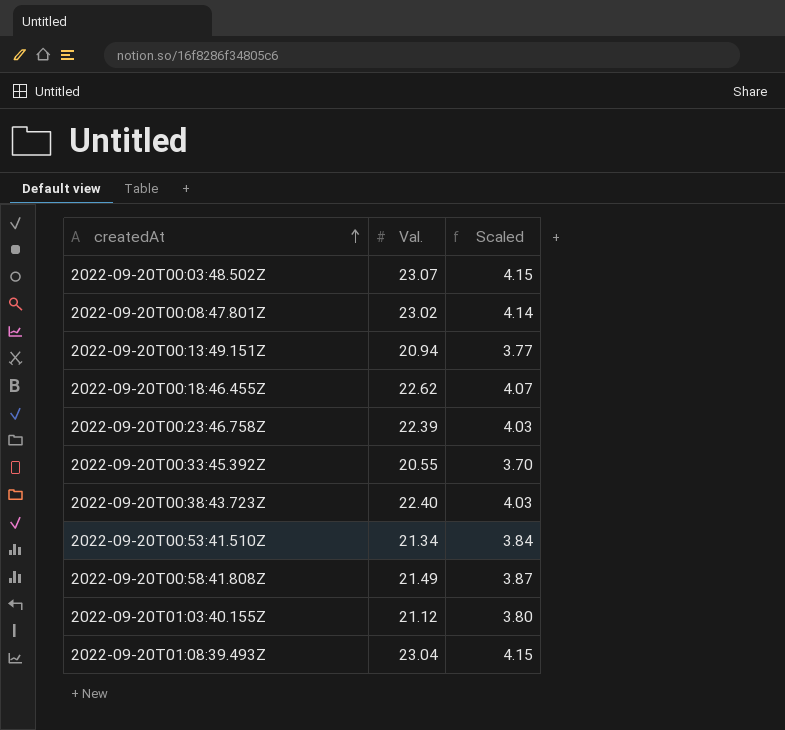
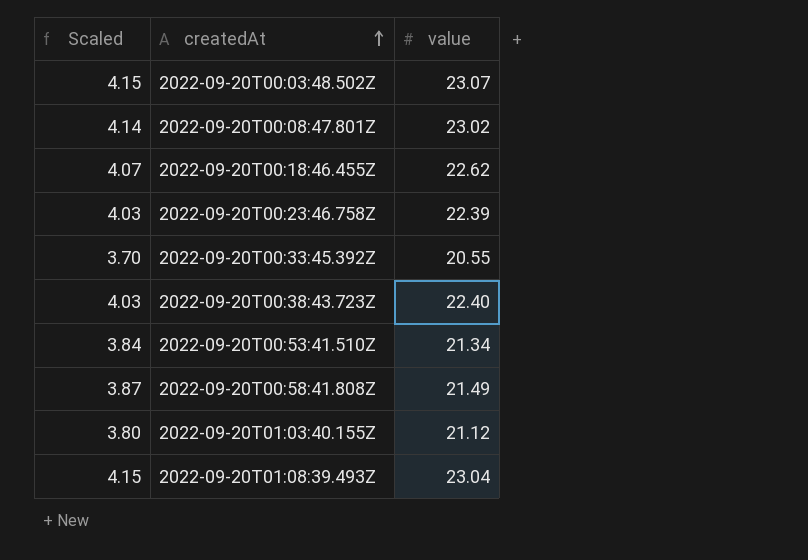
column Scaled | position: 3 -> 1
column name: Val. -> value
row 2022-09-20T00:13:49.151Z: 20.94 | 3.77 -> none

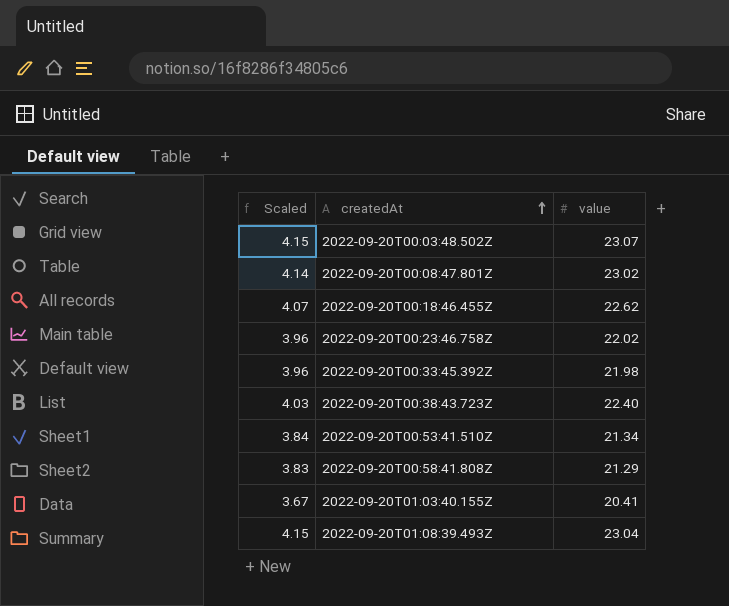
2022-09-20T00:23:46.758Z | Scaled: 4.03 -> 3.96
2022-09-20T00:23:46.758Z | value: 22.39 -> 22.02
2022-09-20T00:33:45.392Z | Scaled: 3.70 -> 3.96
2022-09-20T00:33:45.392Z | value: 20.55 -> 21.98
2022-09-20T00:58:41.808Z | Scaled: 3.87 -> 3.83
2022-09-20T00:58:41.808Z | value: 21.49 -> 21.29
2022-09-20T01:03:40.155Z | Scaled: 3.80 -> 3.67
2022-09-20T01:03:40.155Z | value: 21.12 -> 20.41

